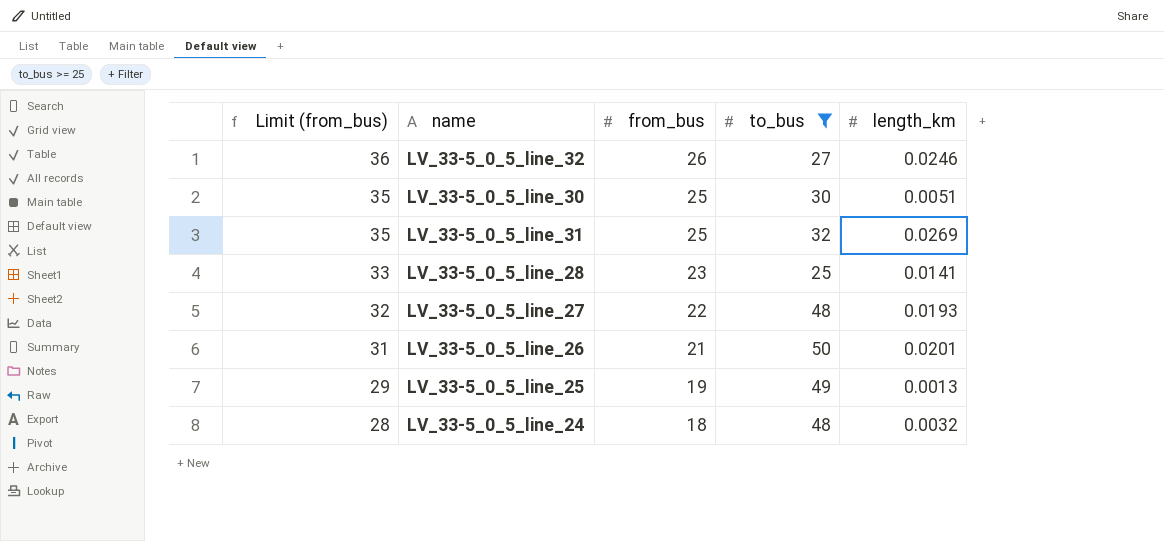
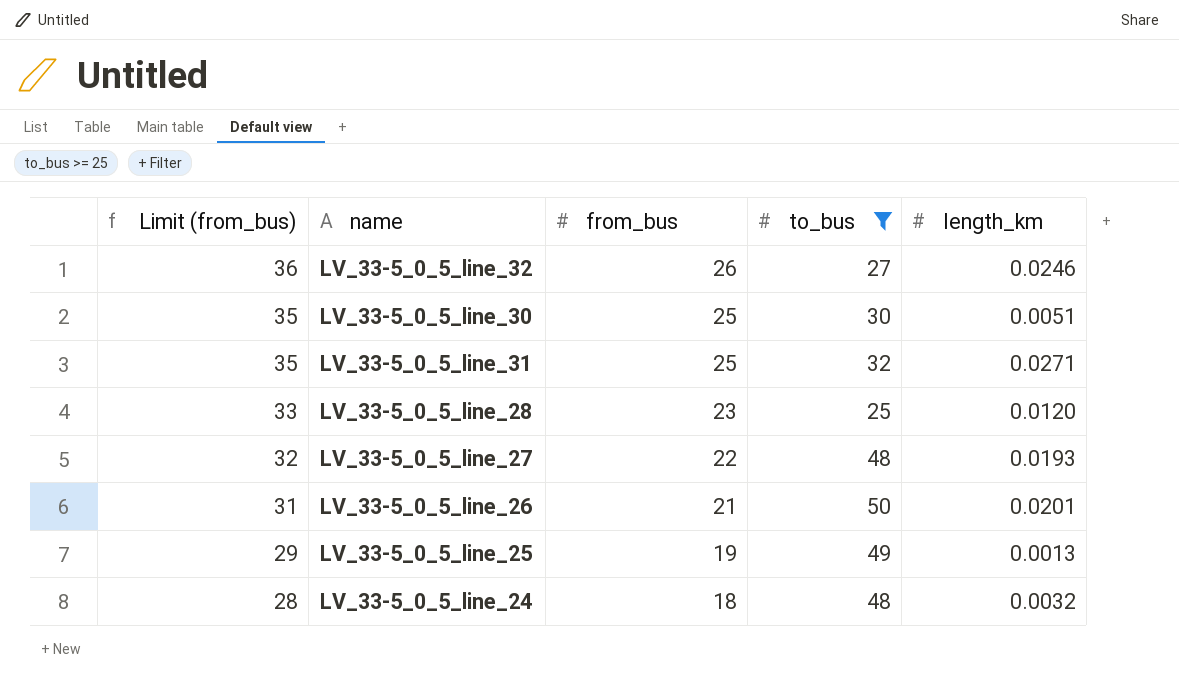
LV_33-5_0_5_line_31 | length_km: 0.0269 -> 0.0271
LV_33-5_0_5_line_28 | length_km: 0.0141 -> 0.0120

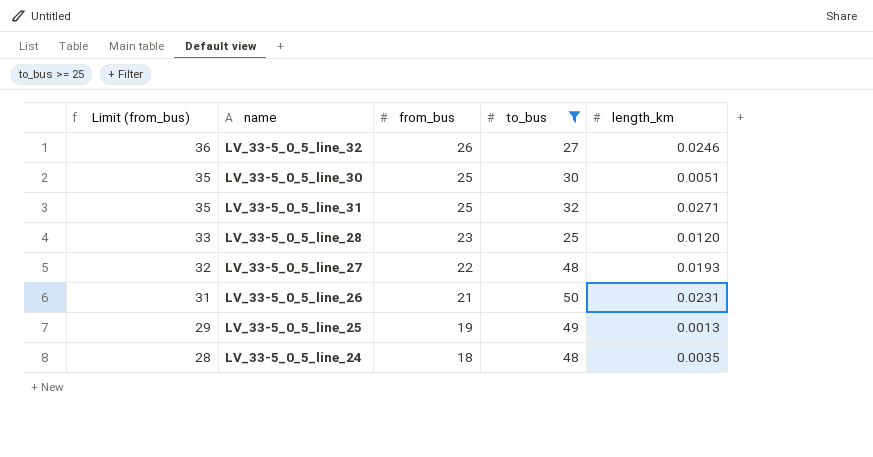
LV_33-5_0_5_line_26 | length_km: 0.0201 -> 0.0231
LV_33-5_0_5_line_24 | length_km: 0.0032 -> 0.0035

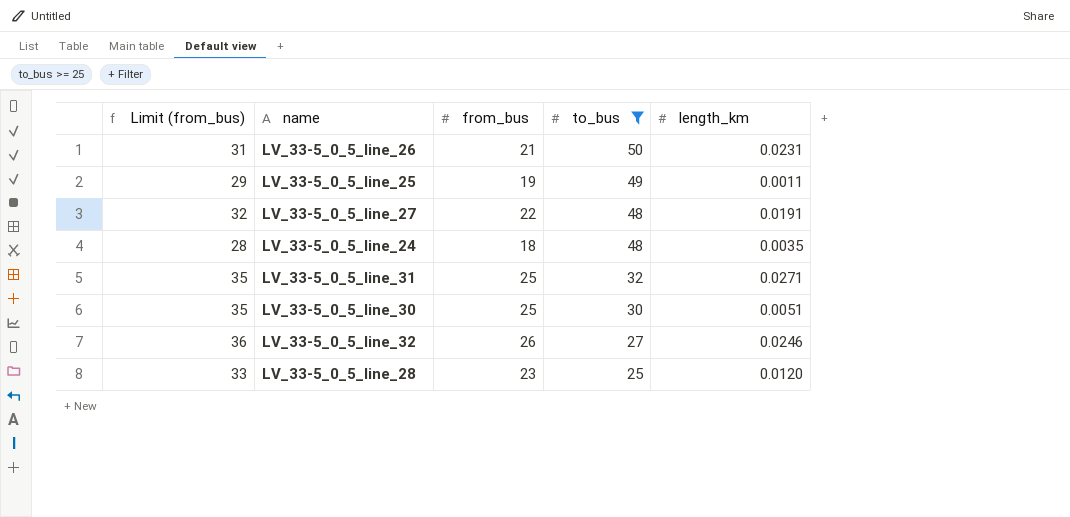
row order: Limit (from_bus) descending -> to_bus descending
LV_33-5_0_5_line_25 | length_km: 0.0013 -> 0.0011
LV_33-5_0_5_line_27 | length_km: 0.0193 -> 0.0191

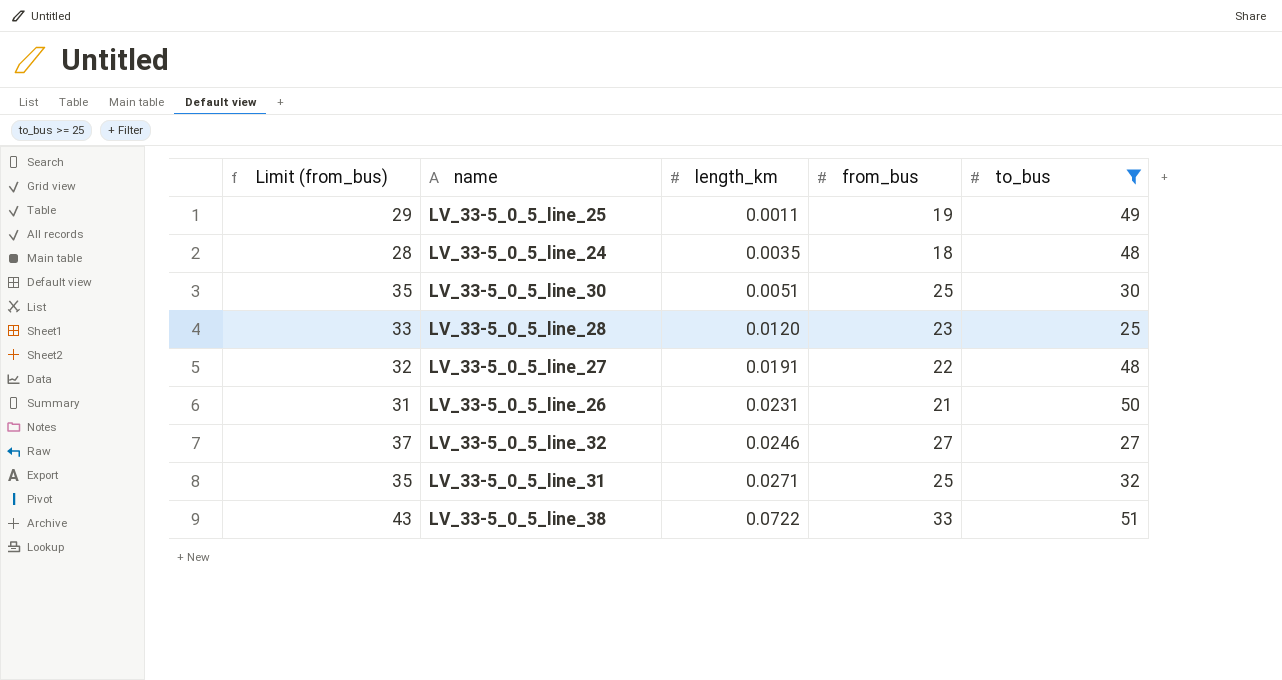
row order: to_bus descending -> length_km ascending
column length_km | position: 5 -> 3
LV_33-5_0_5_line_32 | Limit (from_bus): 36 -> 37
LV_33-5_0_5_line_32 | from_bus: 26 -> 27
row LV_33-5_0_5_line_38: none -> 43 | 0.0722 | 33 | 51

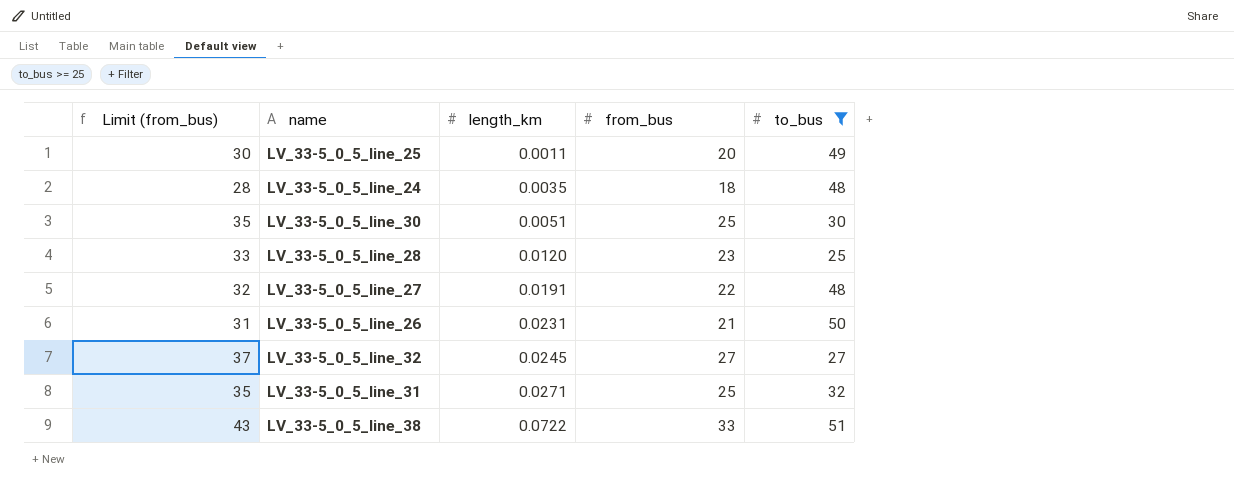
LV_33-5_0_5_line_25 | Limit (from_bus): 29 -> 30
LV_33-5_0_5_line_25 | from_bus: 19 -> 20
LV_33-5_0_5_line_32 | length_km: 0.0246 -> 0.0245

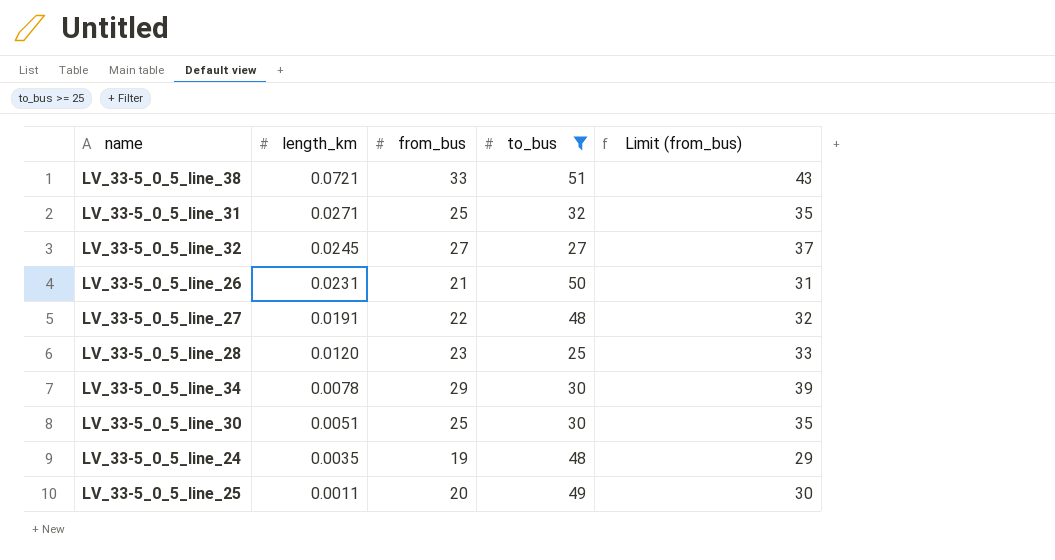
row order: length_km ascending -> length_km descending
column Limit (from_bus) | position: 1 -> 5
LV_33-5_0_5_line_38 | length_km: 0.0722 -> 0.0721
row LV_33-5_0_5_line_34: none -> 0.0078 | 29 | 30 | 39
LV_33-5_0_5_line_24 | from_bus: 18 -> 19
LV_33-5_0_5_line_24 | Limit (from_bus): 28 -> 29

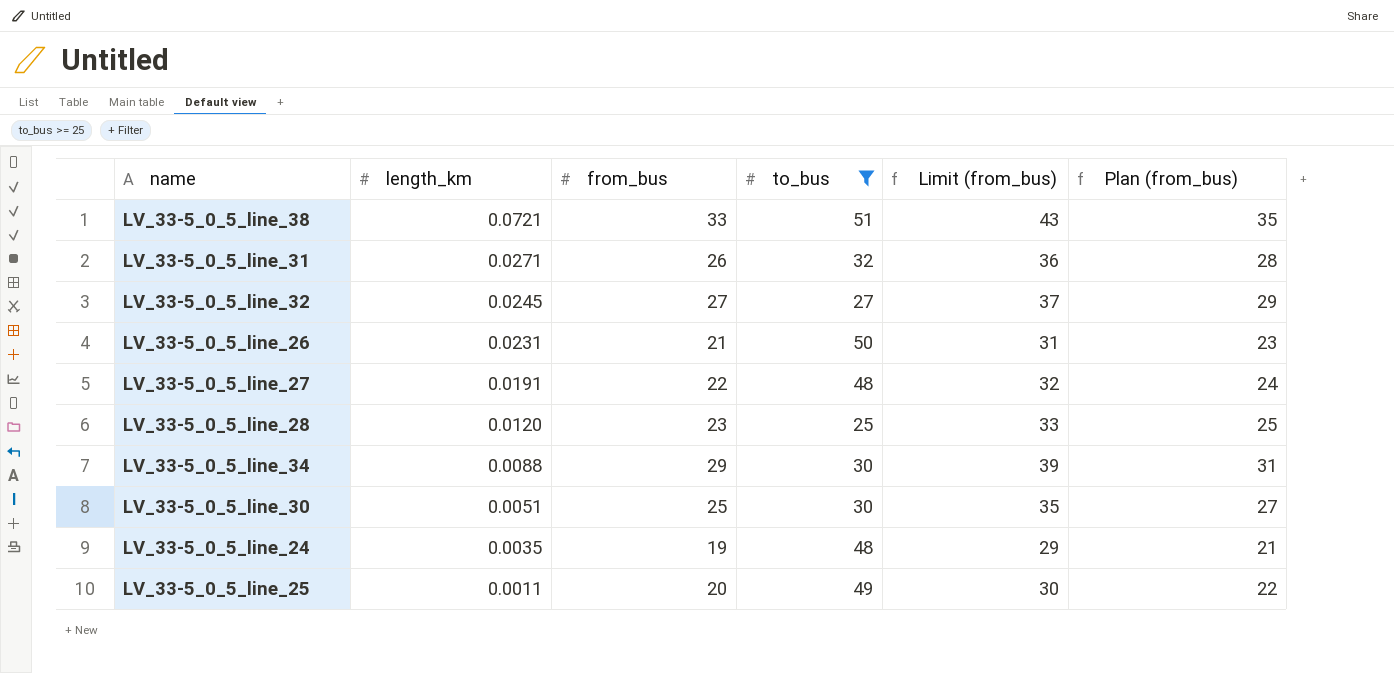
column Plan (from_bus) | formula: none -> [from_bus] + 2
LV_33-5_0_5_line_31 | from_bus: 25 -> 26
LV_33-5_0_5_line_31 | Limit (from_bus): 35 -> 36
LV_33-5_0_5_line_34 | length_km: 0.0078 -> 0.0088

